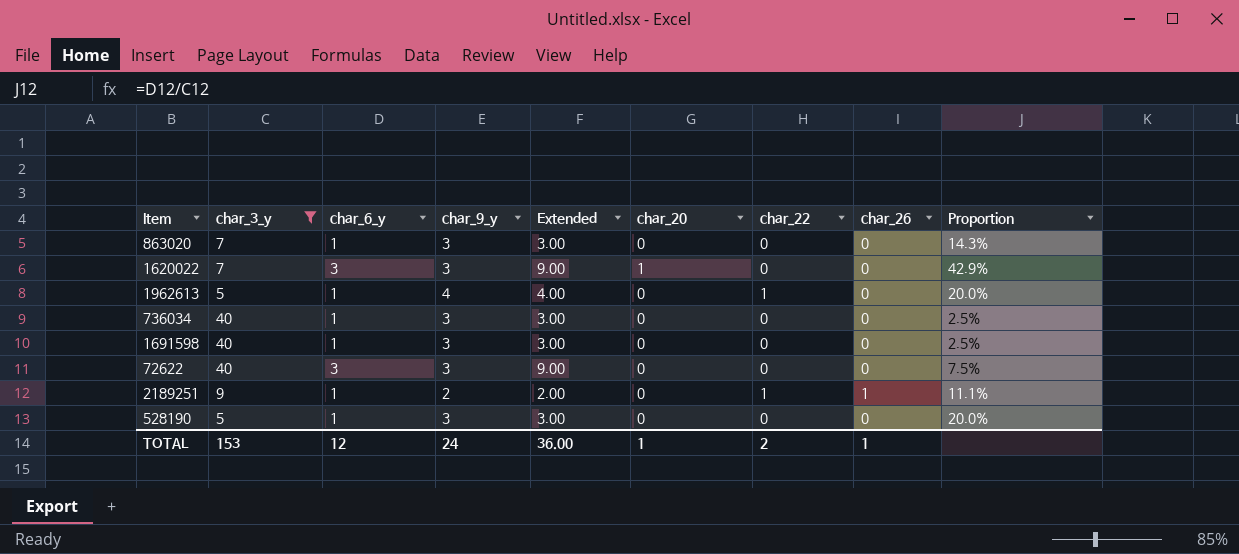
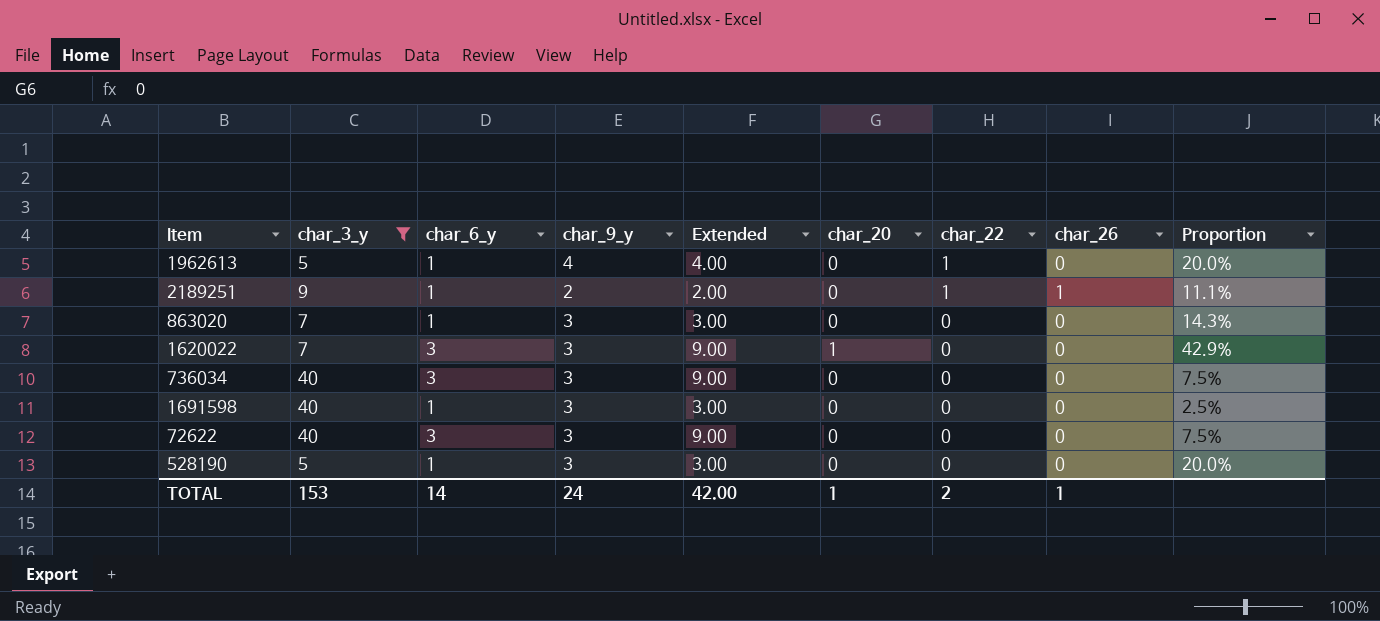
row order: none -> char_22 descending
736034 | char_6_y: 1 -> 3
736034 | Extended: 3.00 -> 9.00
736034 | Proportion: 2.5% -> 7.5%
TOTAL | char_6_y: 12 -> 14
TOTAL | Extended: 36.00 -> 42.00

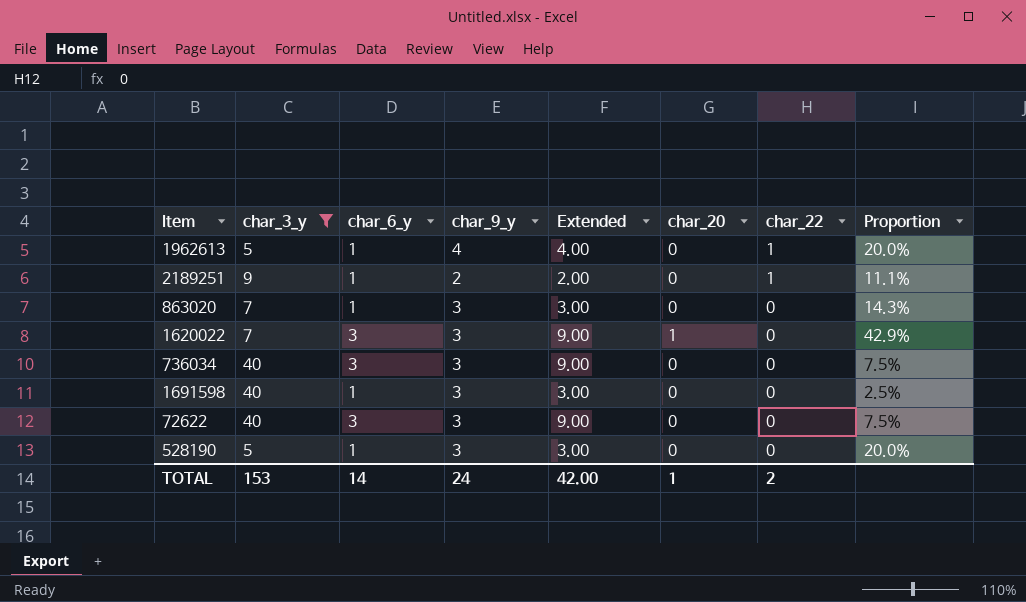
column char_26 | position: 8 -> none

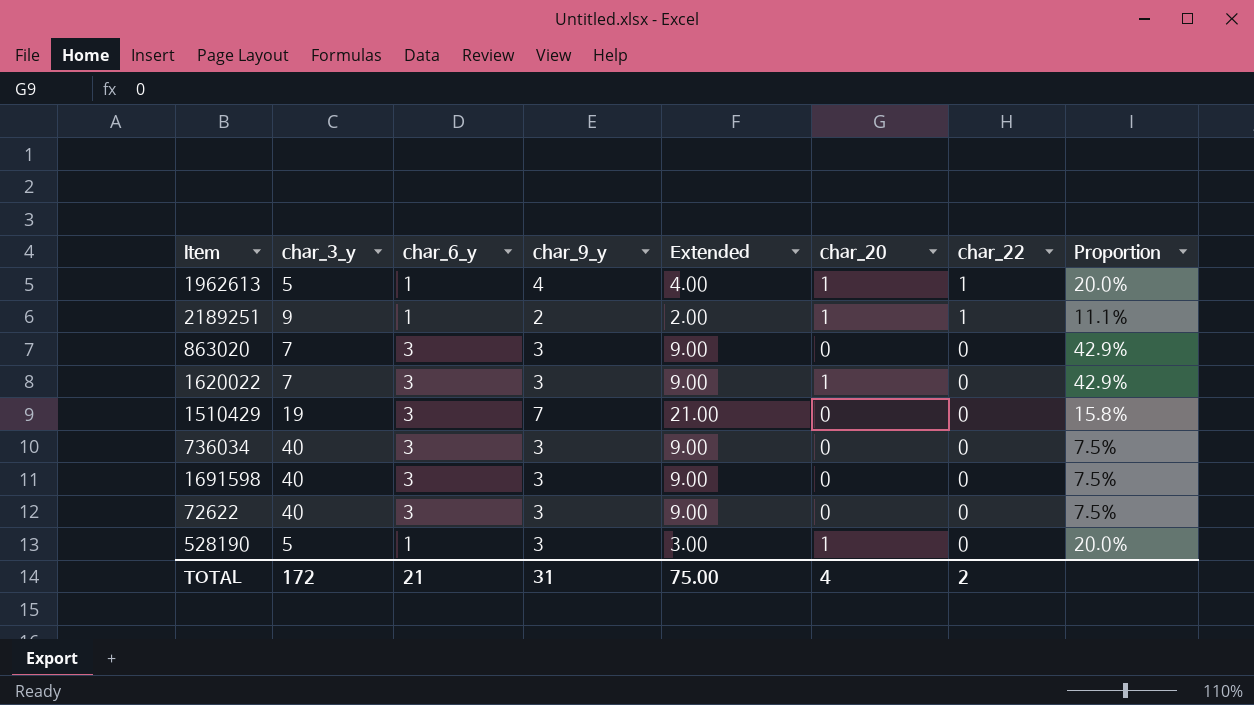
filter: char_3_y != 19 -> none
1962613 | char_20: 0 -> 1
2189251 | char_20: 0 -> 1
863020 | char_6_y: 1 -> 3
863020 | Extended: 3.00 -> 9.00
863020 | Proportion: 14.3% -> 42.9%
1691598 | char_6_y: 1 -> 3
1691598 | Extended: 3.00 -> 9.00
1691598 | Proportion: 2.5% -> 7.5%
528190 | char_20: 0 -> 1
TOTAL | char_3_y: 153 -> 172
TOTAL | char_6_y: 14 -> 21
TOTAL | char_9_y: 24 -> 31
TOTAL | Extended: 42.00 -> 75.00
TOTAL | char_20: 1 -> 4

